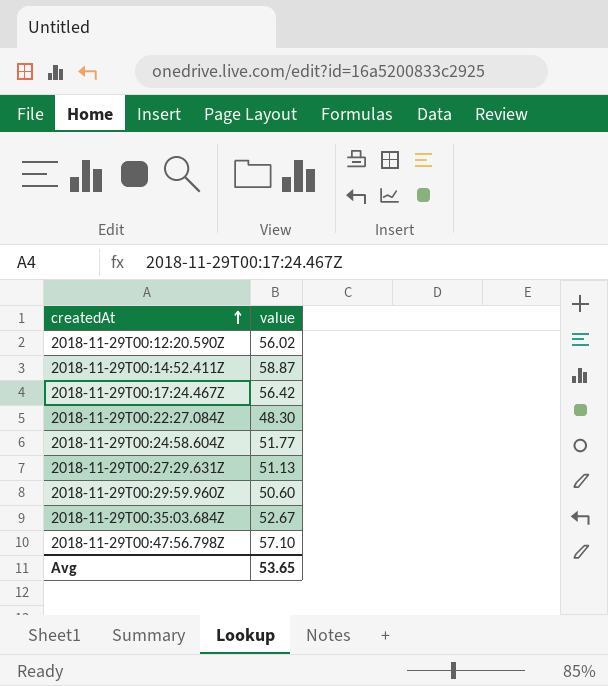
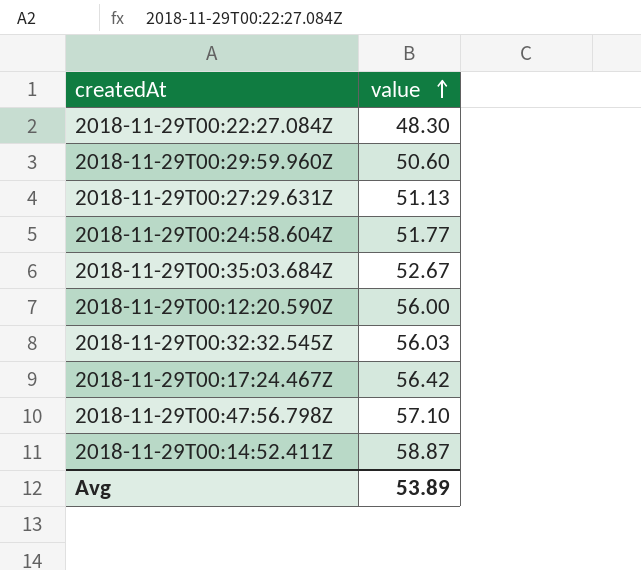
row order: createdAt ascending -> value ascending
2018-11-29T00:12:20.590Z | value: 56.02 -> 56.00
row 2018-11-29T00:32:32.545Z: none -> 56.03
Avg | value: 53.65 -> 53.89

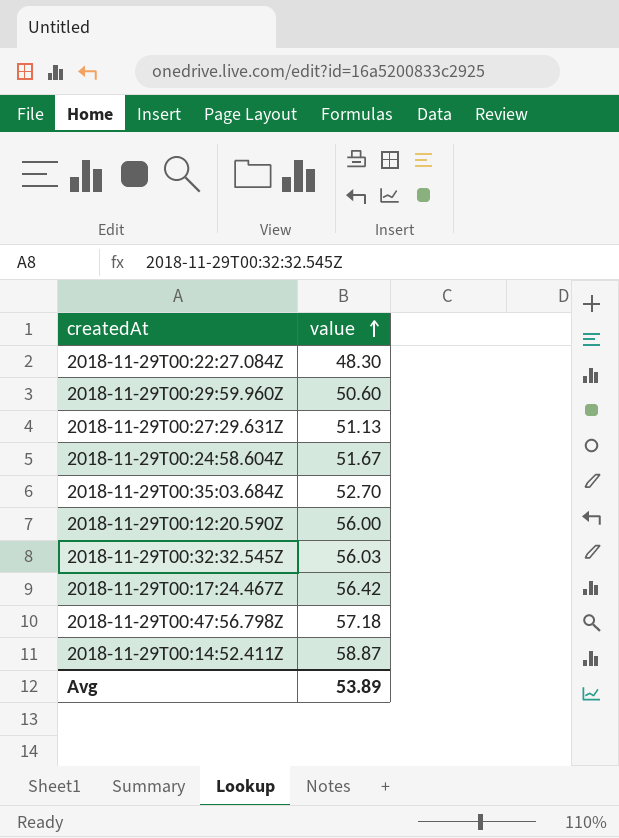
2018-11-29T00:24:58.604Z | value: 51.77 -> 51.67
2018-11-29T00:35:03.684Z | value: 52.67 -> 52.70
2018-11-29T00:47:56.798Z | value: 57.10 -> 57.18

